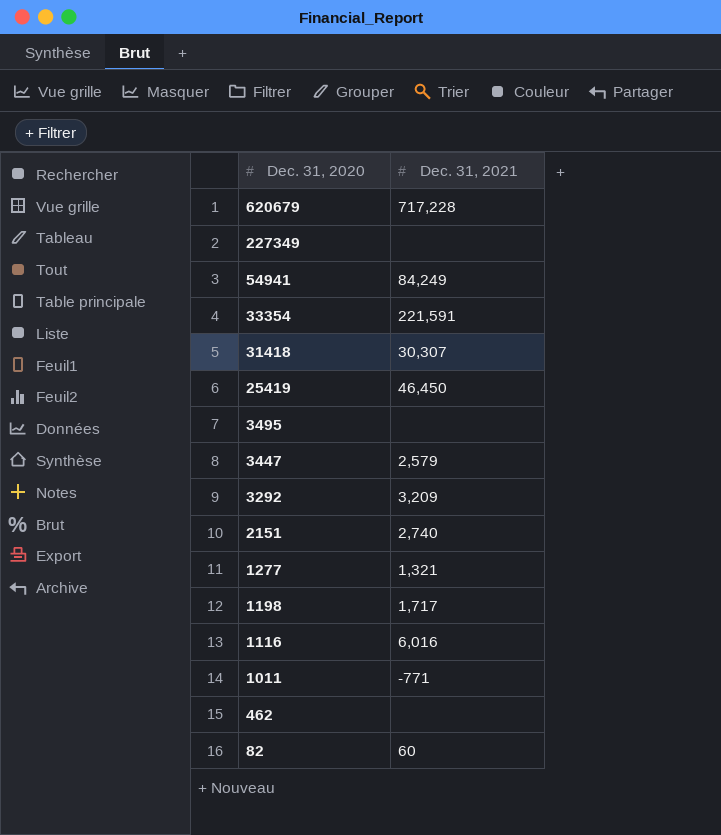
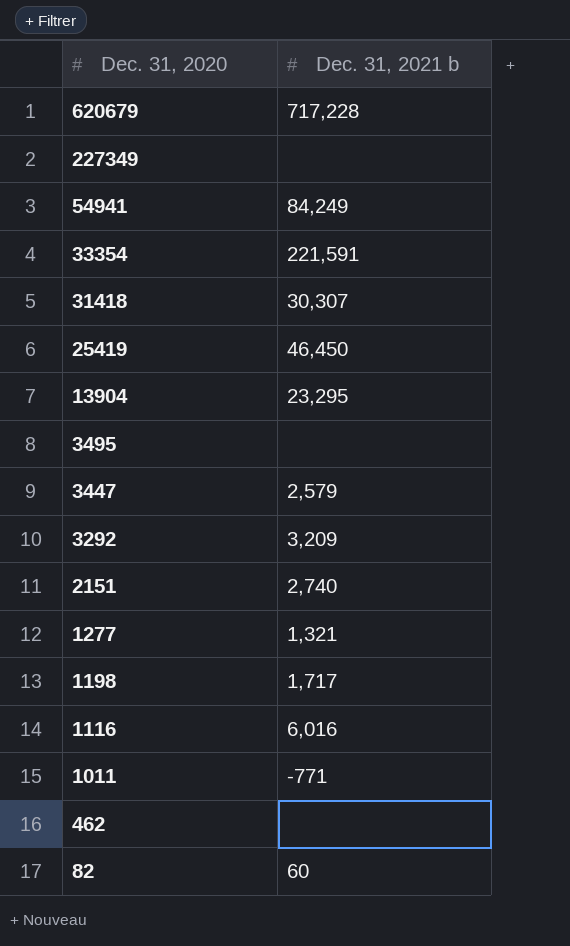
column name: Dec. 31, 2021 -> Dec. 31, 2021 b
row 13904: none -> 23,295

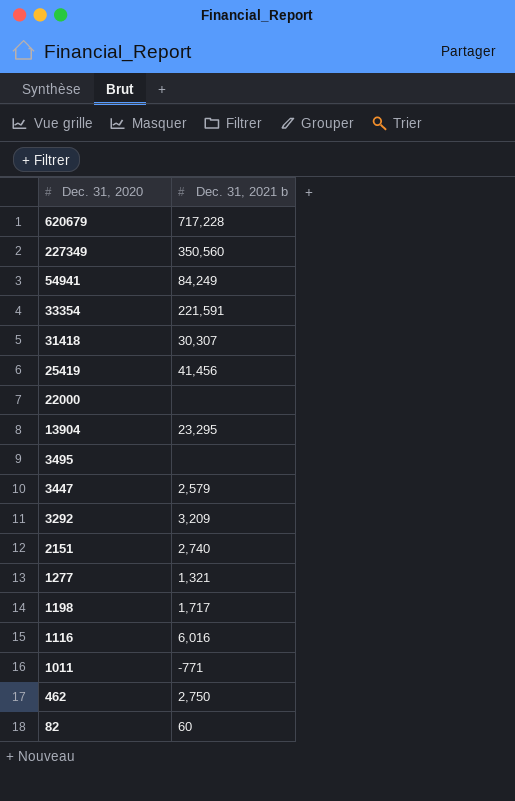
227349 | Dec. 31, 2021 b: none -> 350,560
25419 | Dec. 31, 2021 b: 46,450 -> 41,456
row 22000: none -> none
462 | Dec. 31, 2021 b: none -> 2,750

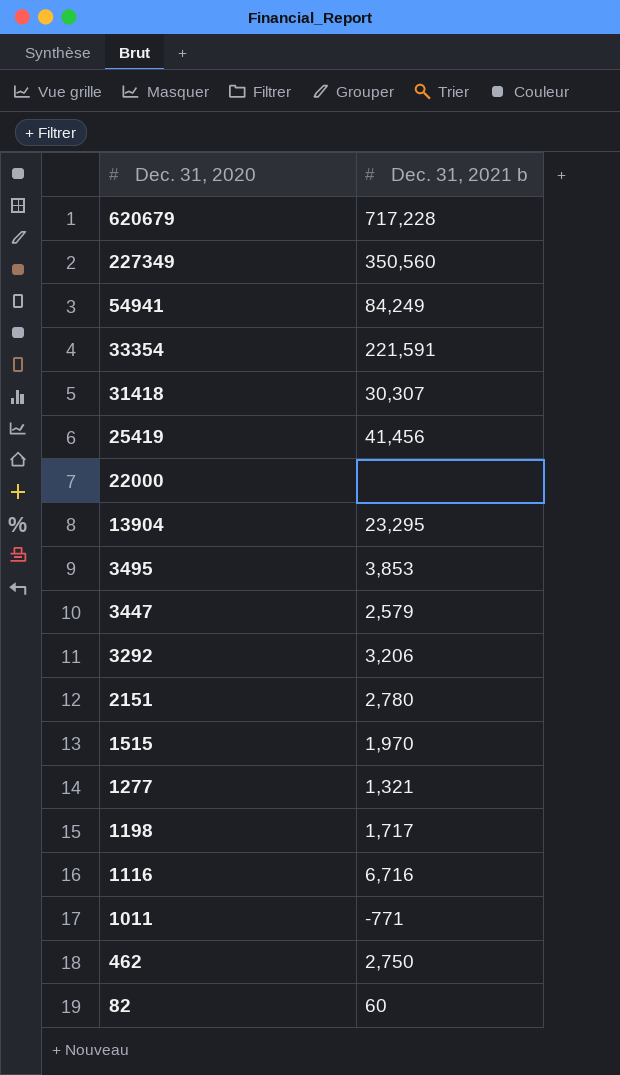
3495 | Dec. 31, 2021 b: none -> 3,853
3292 | Dec. 31, 2021 b: 3,209 -> 3,206
2151 | Dec. 31, 2021 b: 2,740 -> 2,780
row 1515: none -> 1,970
1116 | Dec. 31, 2021 b: 6,016 -> 6,716

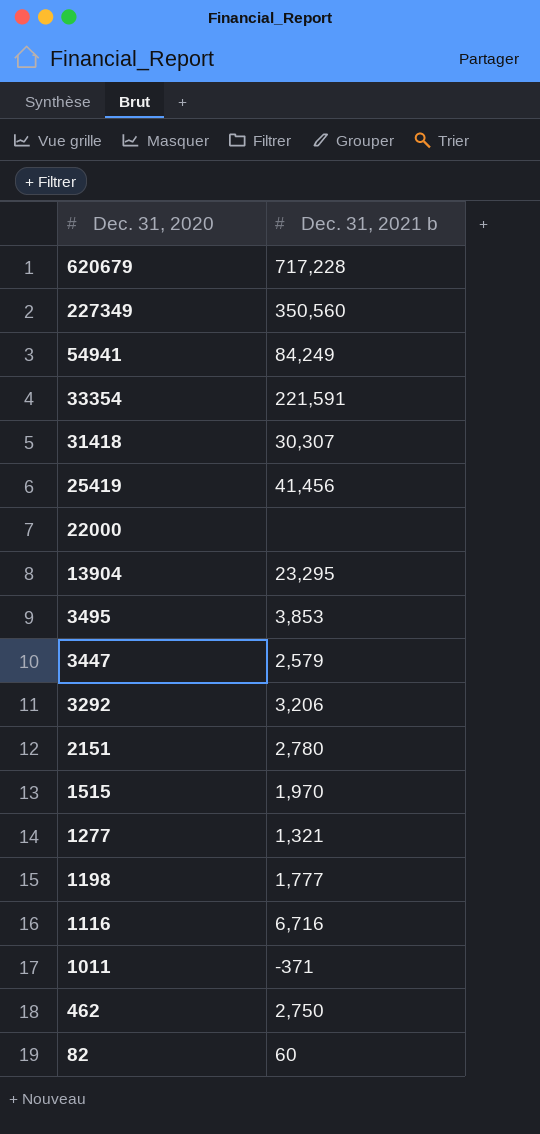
1198 | Dec. 31, 2021 b: 1,717 -> 1,777
1011 | Dec. 31, 2021 b: -771 -> -371

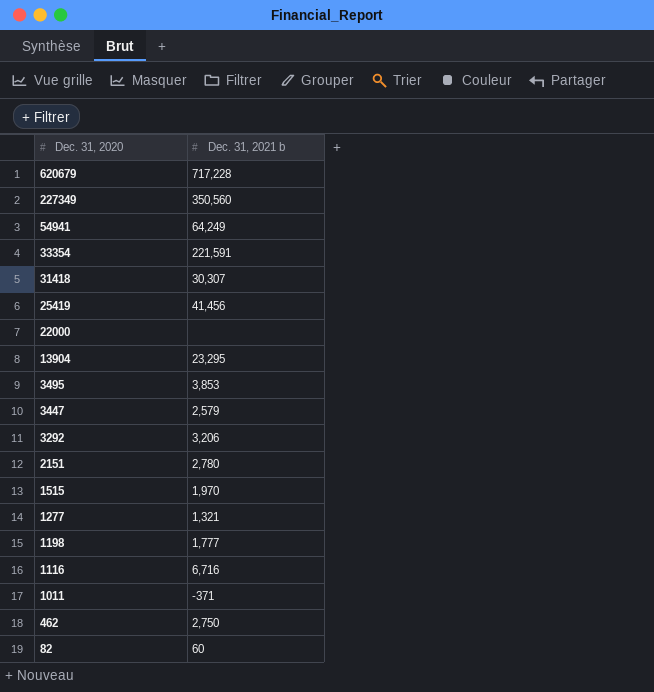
54941 | Dec. 31, 2021 b: 84,249 -> 64,249

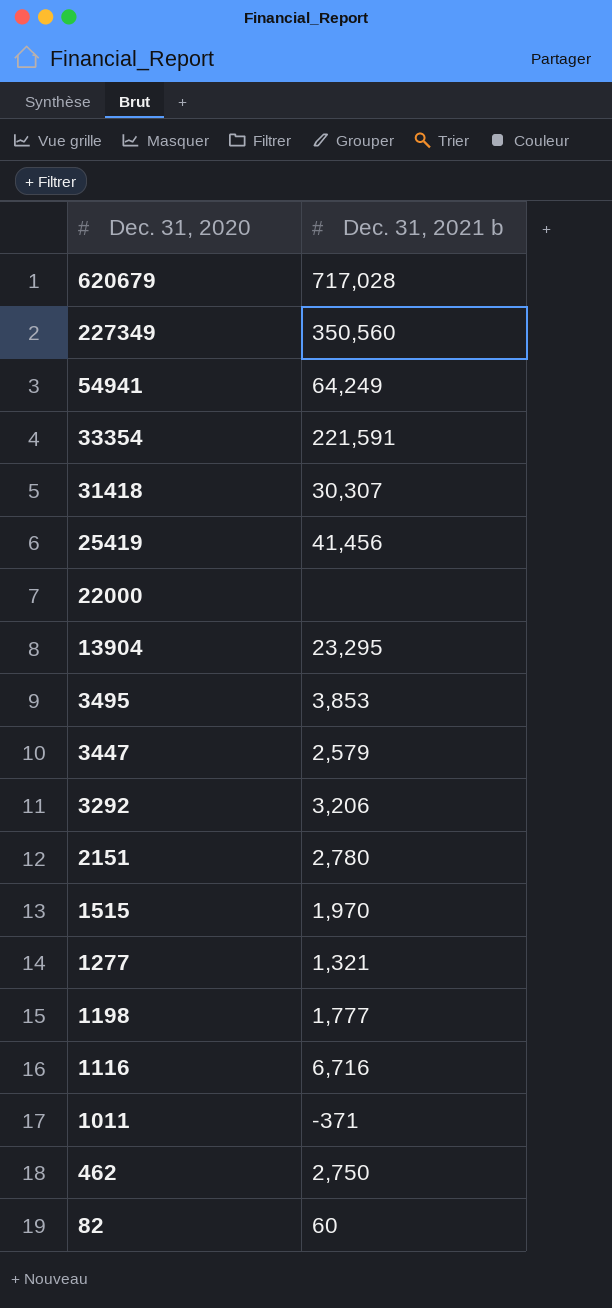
620679 | Dec. 31, 2021 b: 717,228 -> 717,028

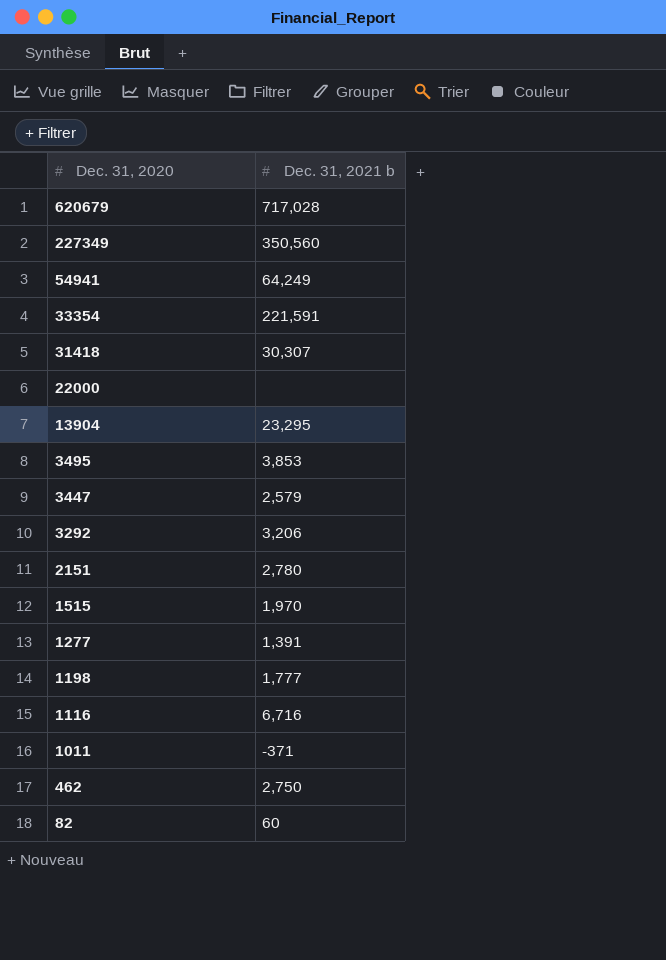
row 25419: 41,456 -> none
1277 | Dec. 31, 2021 b: 1,321 -> 1,391

